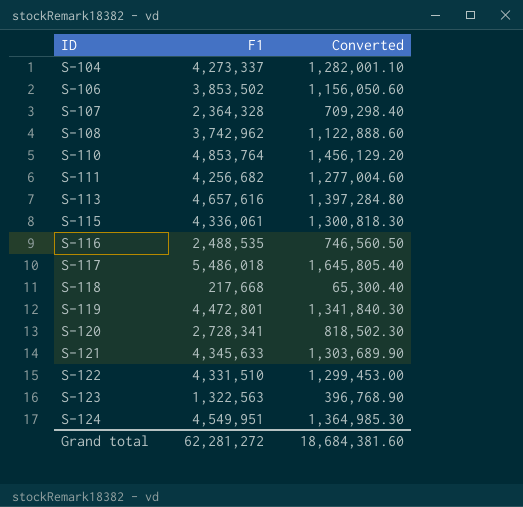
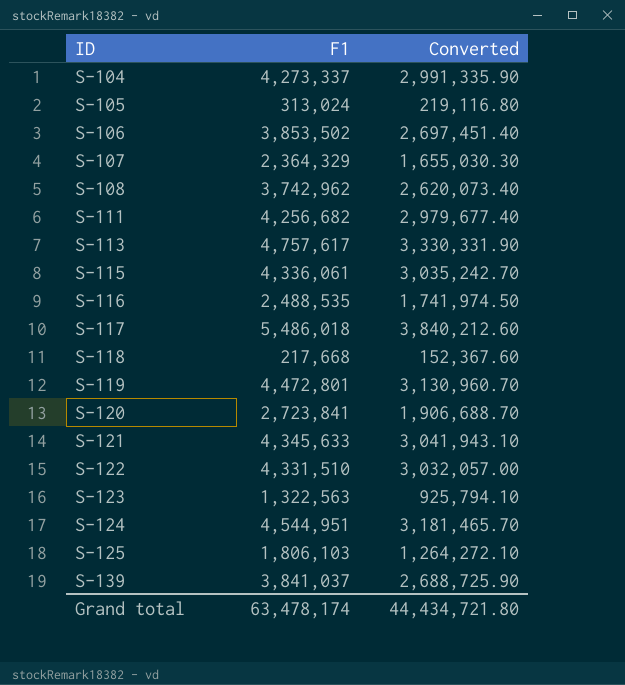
column Converted | formula: [F1] * 0.3 -> [F1] * 0.7
row S-110: 4,853,764 | 1,456,129.20 -> none
row S-105: none -> 313,024 | 219,116.80
S-107 | F1: 2,364,328 -> 2,364,329
S-113 | F1: 4,657,616 -> 4,757,617
S-120 | F1: 2,728,341 -> 2,723,841
S-124 | F1: 4,549,951 -> 4,544,951
row S-125: none -> 1,806,103 | 1,264,272.10
row S-139: none -> 3,841,037 | 2,688,725.90
Grand total | F1: 62,281,272 -> 63,478,174
Grand total | Converted: 18,684,381.60 -> 44,434,721.80

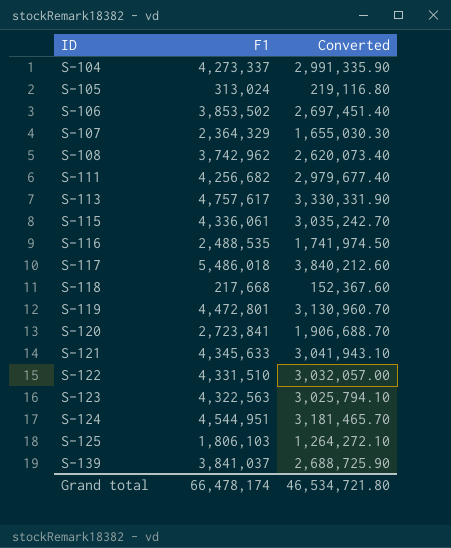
S-123 | F1: 1,322,563 -> 4,322,563
S-123 | Converted: 925,794.10 -> 3,025,794.10
Grand total | F1: 63,478,174 -> 66,478,174
Grand total | Converted: 44,434,721.80 -> 46,534,721.80

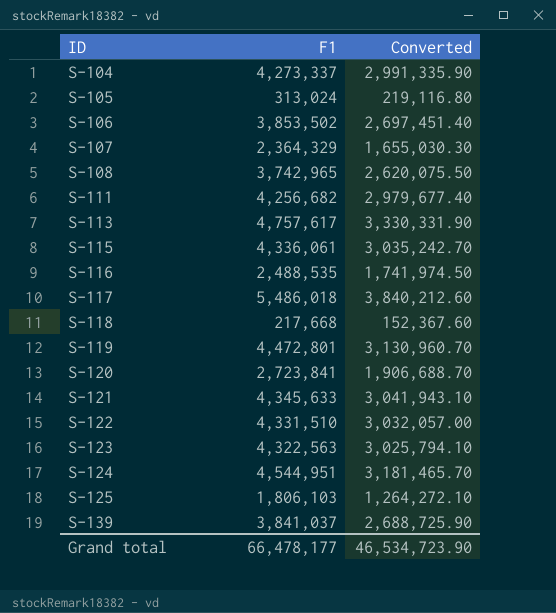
S-108 | F1: 3,742,962 -> 3,742,965
S-108 | Converted: 2,620,073.40 -> 2,620,075.50
Grand total | F1: 66,478,174 -> 66,478,177
Grand total | Converted: 46,534,721.80 -> 46,534,723.90

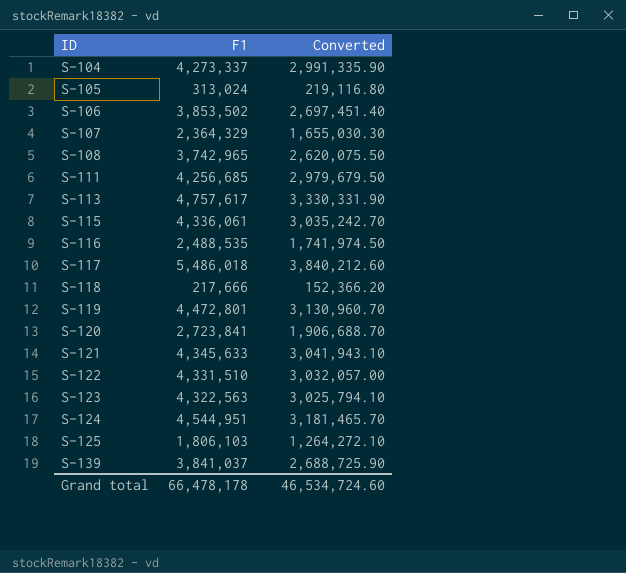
S-111 | F1: 4,256,682 -> 4,256,685
S-111 | Converted: 2,979,677.40 -> 2,979,679.50
S-118 | F1: 217,668 -> 217,666
S-118 | Converted: 152,367.60 -> 152,366.20
Grand total | F1: 66,478,177 -> 66,478,178
Grand total | Converted: 46,534,723.90 -> 46,534,724.60

